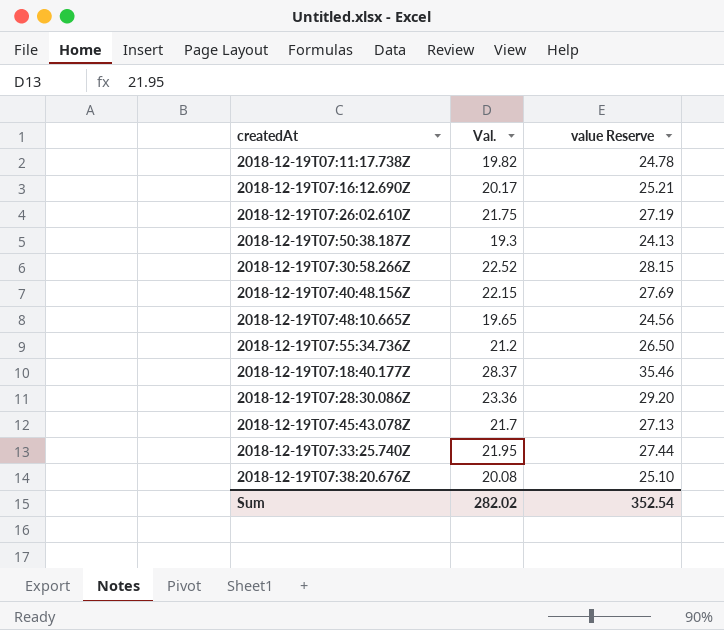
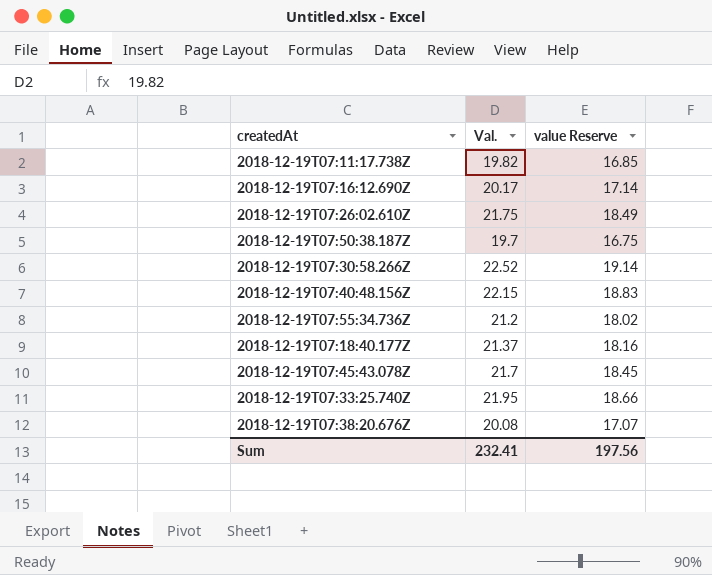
column value Reserve | formula: [Val.] * 1.25 -> [Val.] * 0.85
row 2018-12-19T07:48:10.665Z: 19.65 | 24.56 -> none
row 2018-12-19T07:28:30.086Z: 23.36 | 29.20 -> none
2018-12-19T07:50:38.187Z | Val.: 19.3 -> 19.7
2018-12-19T07:18:40.177Z | Val.: 28.37 -> 21.37
Sum | Val.: 282.02 -> 232.41
Sum | value Reserve: 352.54 -> 197.56

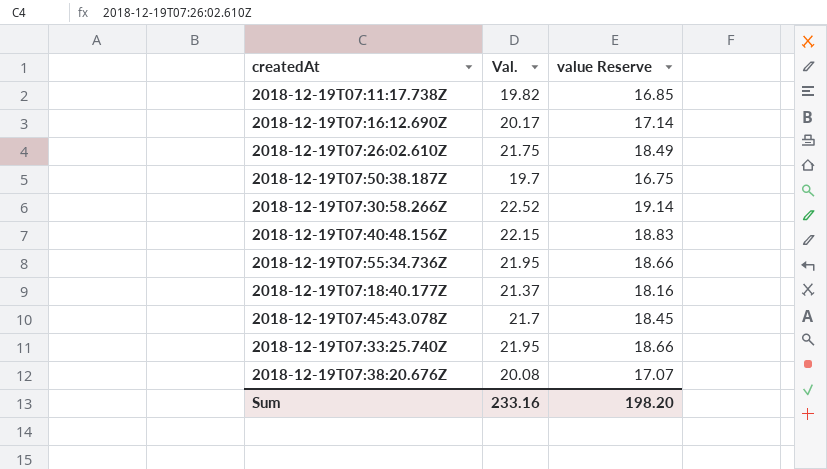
2018-12-19T07:55:34.736Z | Val.: 21.2 -> 21.95
2018-12-19T07:55:34.736Z | value Reserve: 18.02 -> 18.66
Sum | Val.: 232.41 -> 233.16
Sum | value Reserve: 197.56 -> 198.20

